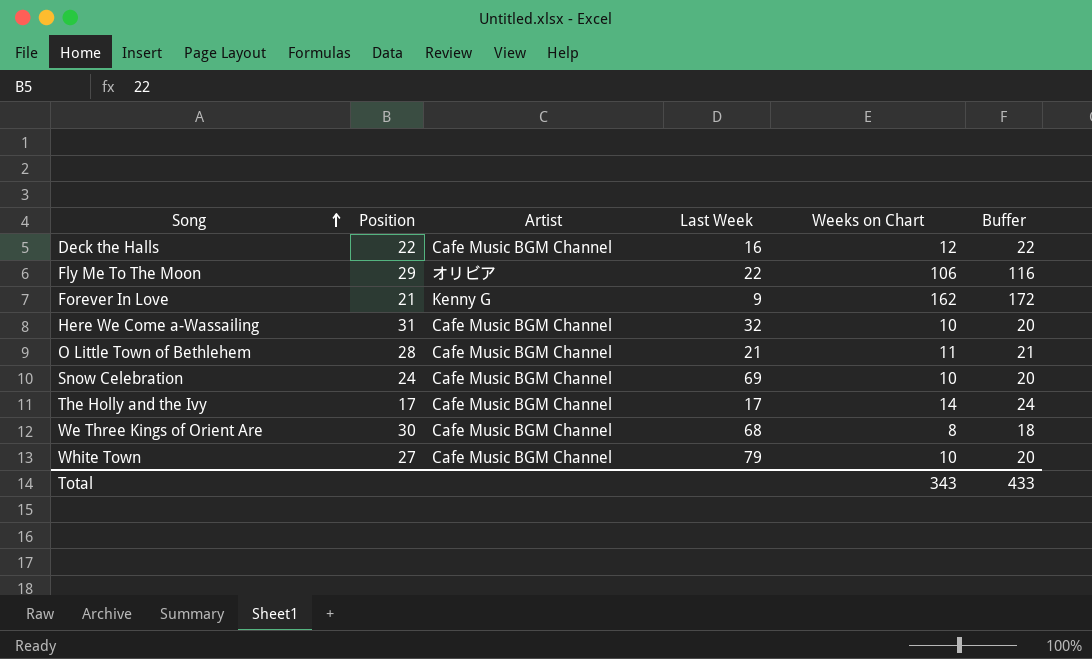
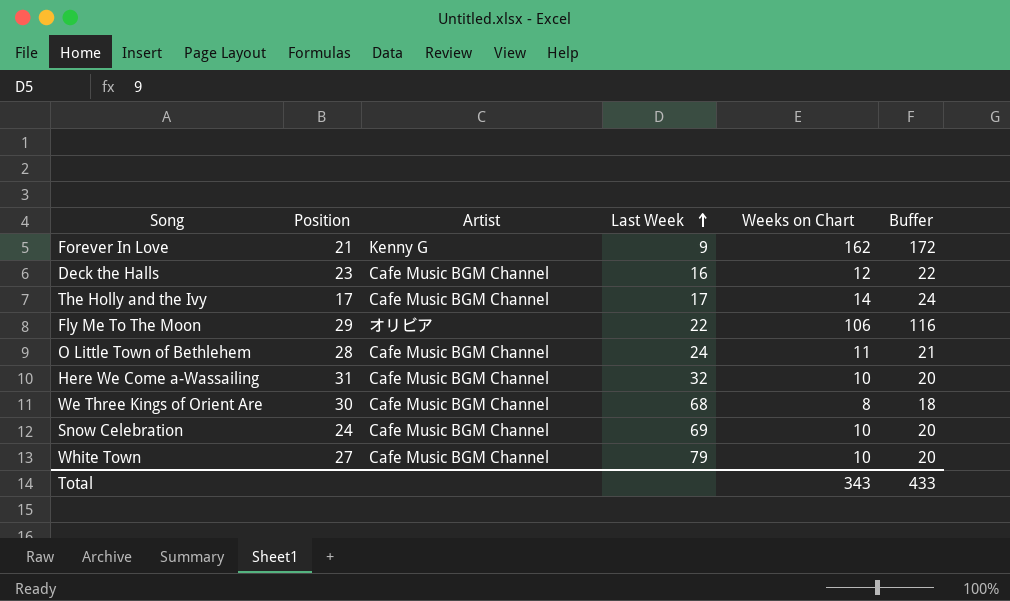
row order: Song ascending -> Last Week ascending
Deck the Halls | Position: 22 -> 23
O Little Town of Bethlehem | Last Week: 21 -> 24

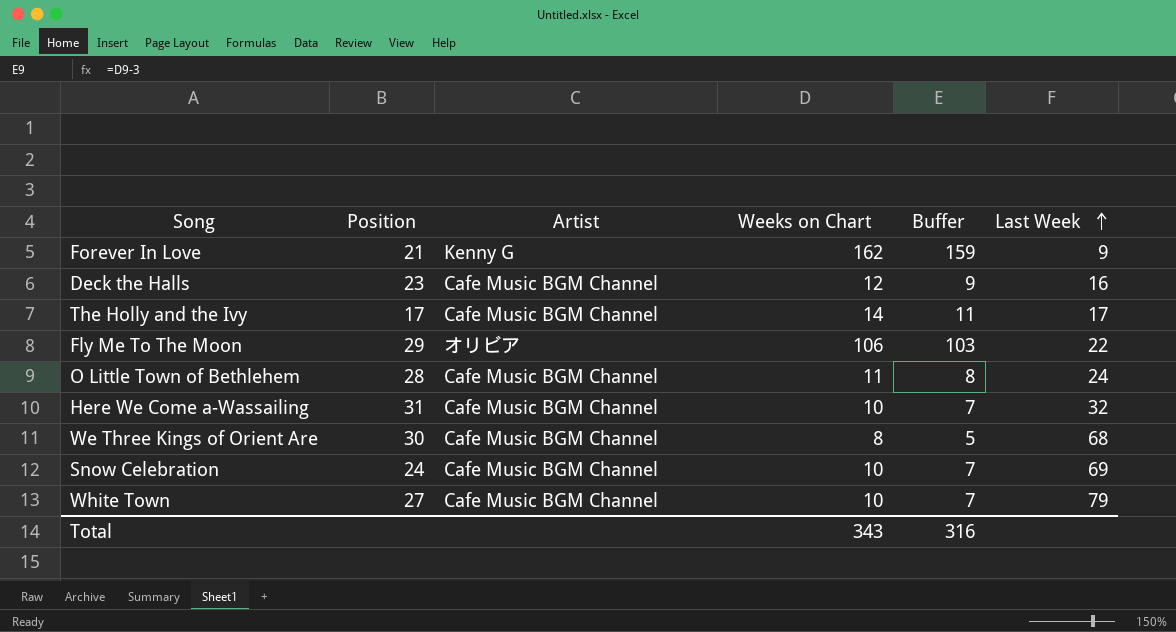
column Buffer | formula: [Weeks on Chart] + 10 -> [Weeks on Chart] - 3
column Last Week | position: 4 -> 6
Total | Buffer: 433 -> 316

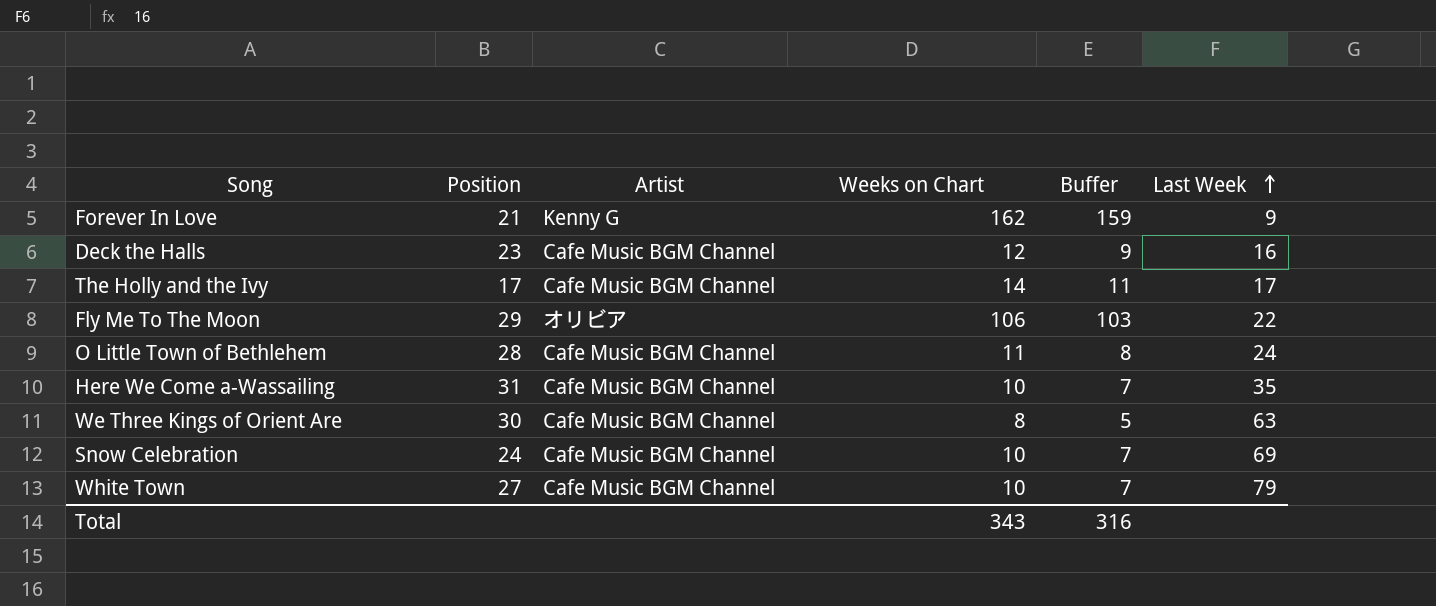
Here We Come a-Wassailing | Last Week: 32 -> 35
We Three Kings of Orient Are | Last Week: 68 -> 63

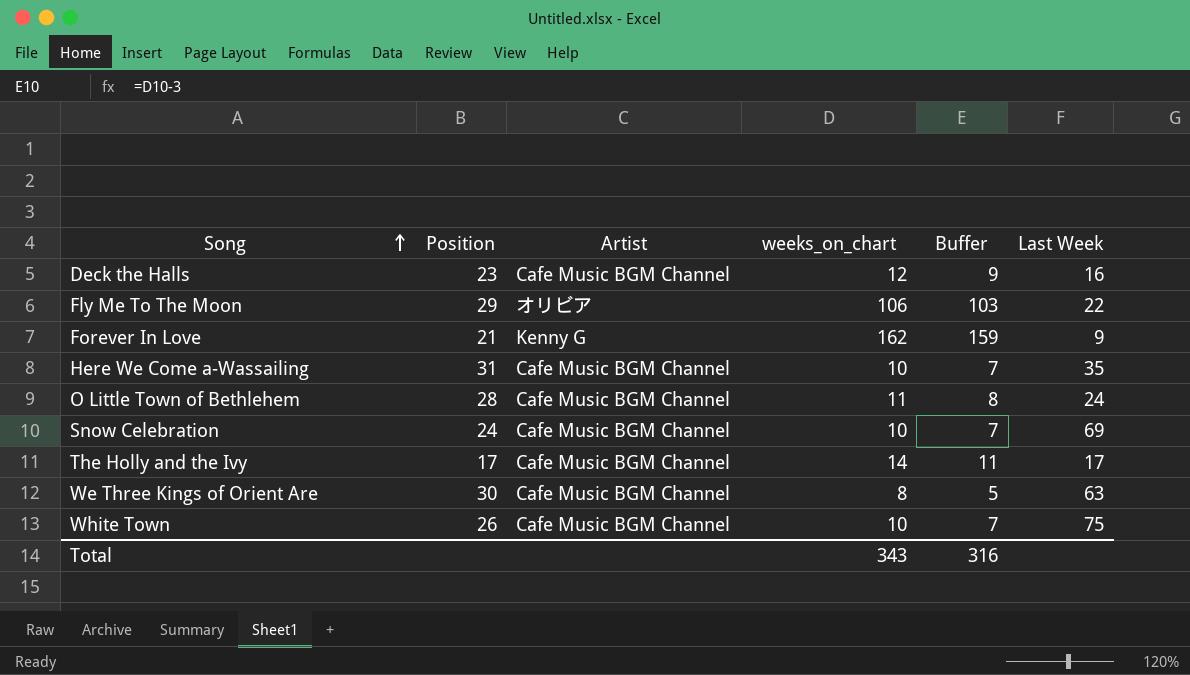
row order: Last Week ascending -> Song ascending
column name: Weeks on Chart -> weeks_on_chart
White Town | Position: 27 -> 26
White Town | Last Week: 79 -> 75

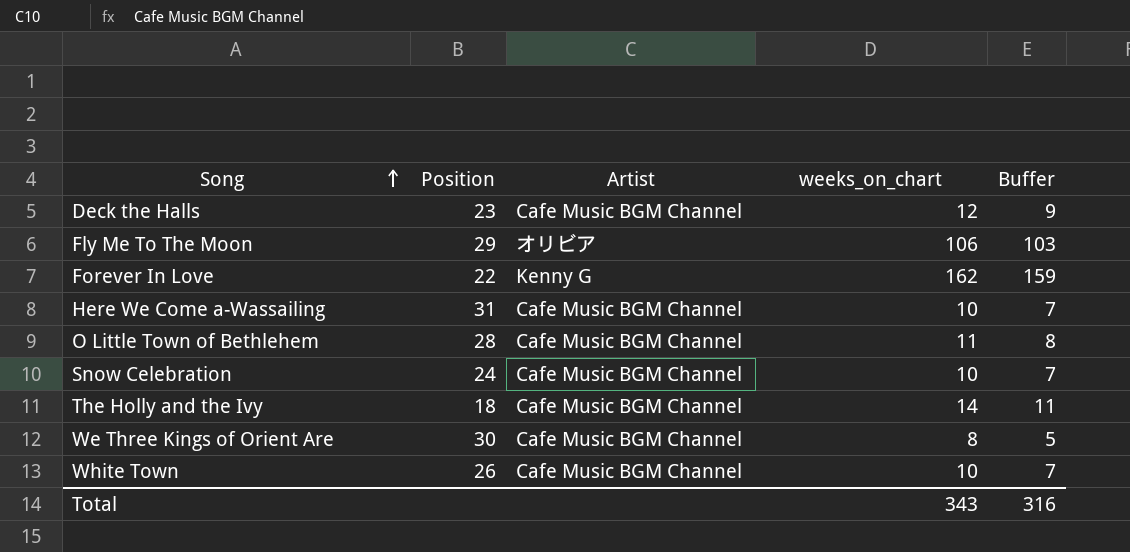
column Last Week | position: 6 -> none
Forever In Love | Position: 21 -> 22
The Holly and the Ivy | Position: 17 -> 18

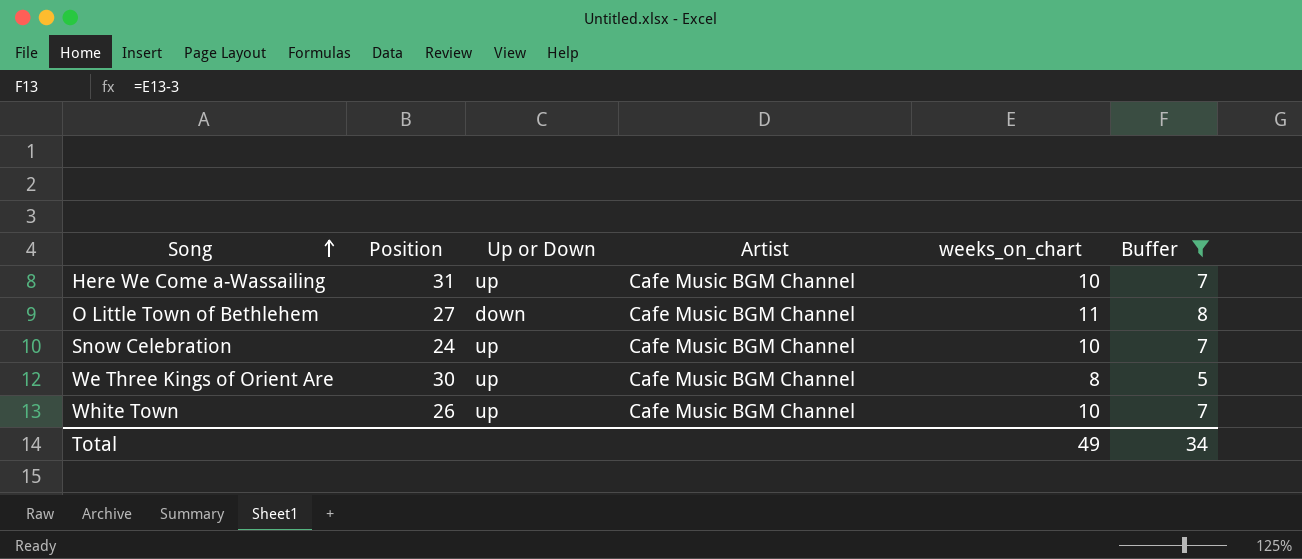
filter: none -> Buffer <= 8
column Up or Down | position: none -> 3
O Little Town of Bethlehem | Position: 28 -> 27
Total | weeks_on_chart: 343 -> 49
Total | Buffer: 316 -> 34

